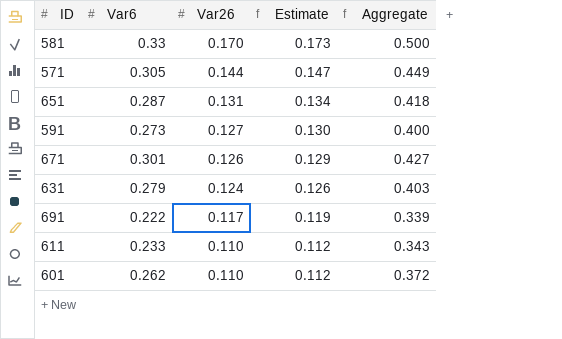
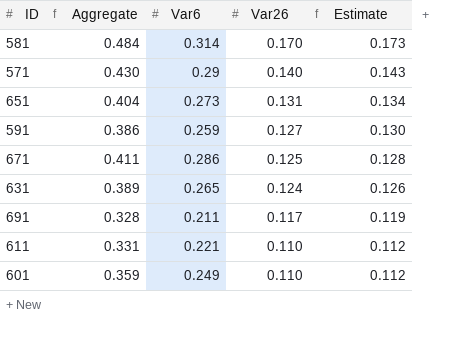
column Aggregate | position: 5 -> 2
581 | Aggregate: 0.500 -> 0.484
581 | Var6: 0.33 -> 0.314
571 | Aggregate: 0.449 -> 0.430
571 | Var6: 0.305 -> 0.29
571 | Var26: 0.144 -> 0.140
571 | Estimate: 0.147 -> 0.143
651 | Aggregate: 0.418 -> 0.404
651 | Var6: 0.287 -> 0.273
591 | Aggregate: 0.400 -> 0.386
591 | Var6: 0.273 -> 0.259
671 | Aggregate: 0.427 -> 0.411
671 | Var6: 0.301 -> 0.286
671 | Var26: 0.126 -> 0.125
671 | Estimate: 0.129 -> 0.128
631 | Aggregate: 0.403 -> 0.389
631 | Var6: 0.279 -> 0.265
691 | Aggregate: 0.339 -> 0.328
691 | Var6: 0.222 -> 0.211
611 | Aggregate: 0.343 -> 0.331
611 | Var6: 0.233 -> 0.221
601 | Aggregate: 0.372 -> 0.359
601 | Var6: 0.262 -> 0.249

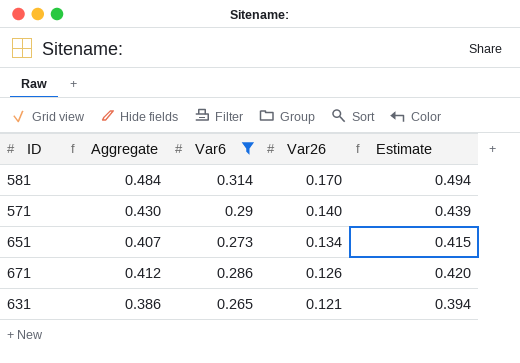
filter: none -> Var6 >= 0.265
column Estimate | formula: [Var26] * 1.02 -> [Aggregate] * 1.02
651 | Aggregate: 0.404 -> 0.407
651 | Var26: 0.131 -> 0.134
671 | Aggregate: 0.411 -> 0.412
671 | Var26: 0.125 -> 0.126
631 | Aggregate: 0.389 -> 0.386
631 | Var26: 0.124 -> 0.121

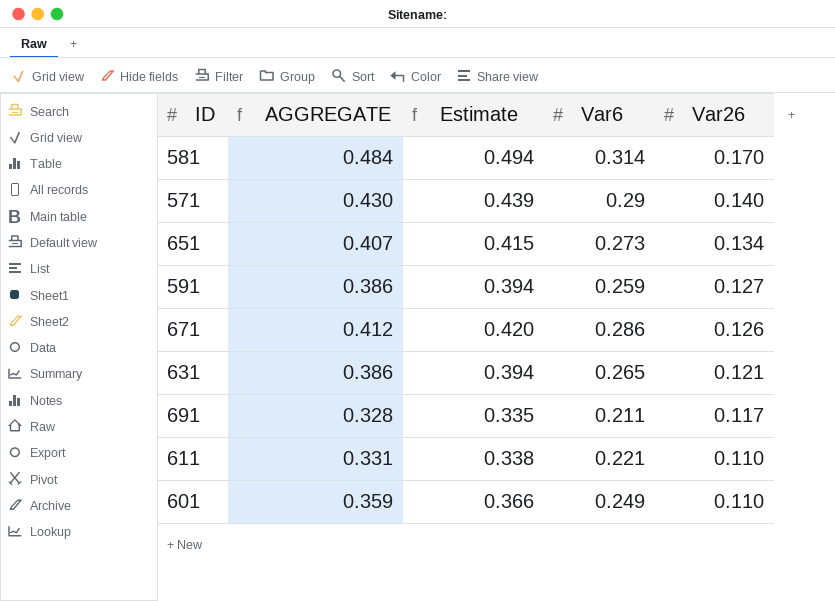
filter: Var6 >= 0.265 -> none
column name: Aggregate -> AGGREGATE
column Estimate | position: 5 -> 3

